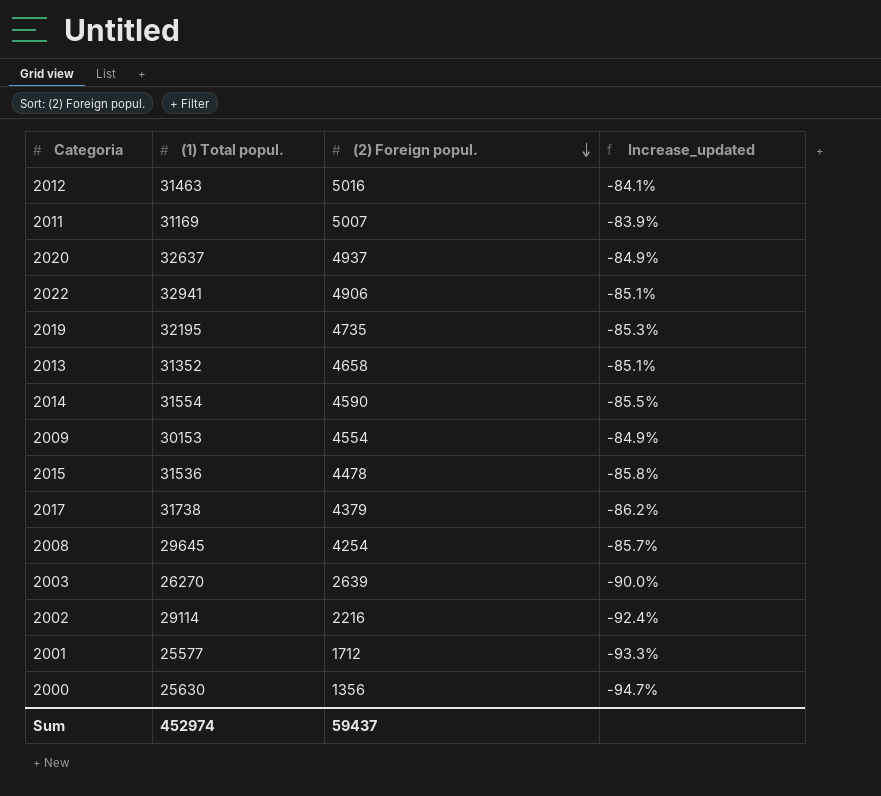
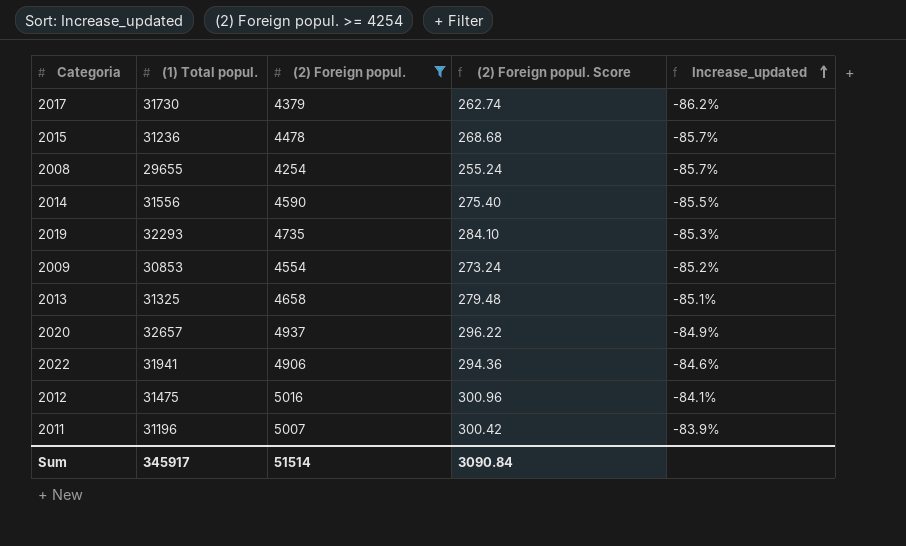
filter: none -> (2) Foreign popul. >= 4254
row order: (2) Foreign popul. descending -> Increase_updated ascending
column (2) Foreign popul. Score | formula: none -> [(2) Foreign popul.] * 0.06
2017 | (1) Total popul.: 31738 -> 31730
2015 | (1) Total popul.: 31536 -> 31236
2015 | Increase_updated: -85.8% -> -85.7%
2008 | (1) Total popul.: 29645 -> 29655
2014 | (1) Total popul.: 31554 -> 31556
2019 | (1) Total popul.: 32195 -> 32293
2009 | (1) Total popul.: 30153 -> 30853
2009 | Increase_updated: -84.9% -> -85.2%
2013 | (1) Total popul.: 31352 -> 31325
2020 | (1) Total popul.: 32637 -> 32657
2022 | (1) Total popul.: 32941 -> 31941
2022 | Increase_updated: -85.1% -> -84.6%
2012 | (1) Total popul.: 31463 -> 31475
2011 | (1) Total popul.: 31169 -> 31196
Sum | (1) Total popul.: 452974 -> 345917
Sum | (2) Foreign popul.: 59437 -> 51514

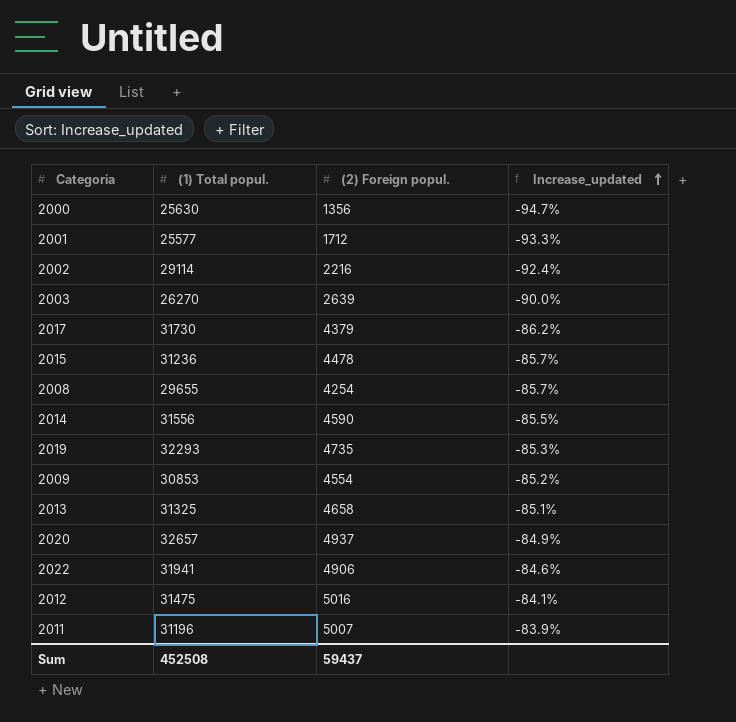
filter: (2) Foreign popul. >= 4254 -> none
column (2) Foreign popul. Score | formula: [(2) Foreign popul.] * 0.06 -> none
Sum | (1) Total popul.: 345917 -> 452508
Sum | (2) Foreign popul.: 51514 -> 59437

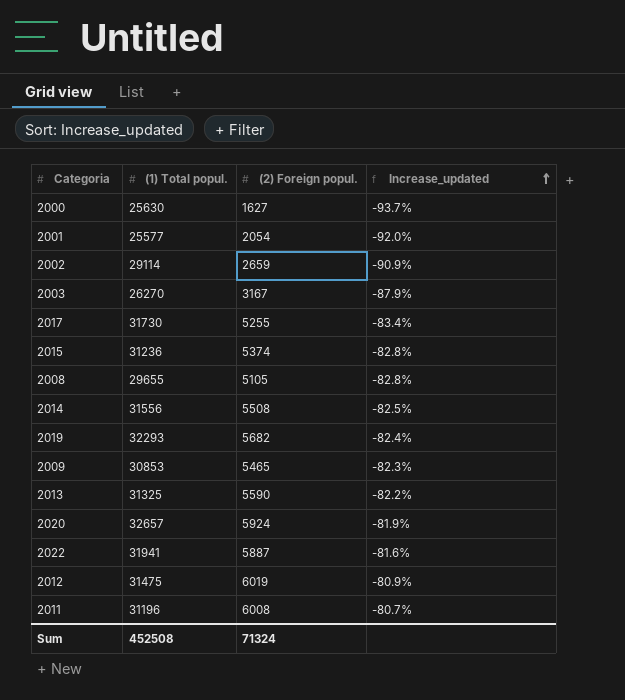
2000 | (2) Foreign popul.: 1356 -> 1627
2000 | Increase_updated: -94.7% -> -93.7%
2001 | (2) Foreign popul.: 1712 -> 2054
2001 | Increase_updated: -93.3% -> -92.0%
2002 | (2) Foreign popul.: 2216 -> 2659
2002 | Increase_updated: -92.4% -> -90.9%
2003 | (2) Foreign popul.: 2639 -> 3167
2003 | Increase_updated: -90.0% -> -87.9%
2017 | (2) Foreign popul.: 4379 -> 5255
2017 | Increase_updated: -86.2% -> -83.4%
2015 | (2) Foreign popul.: 4478 -> 5374
2015 | Increase_updated: -85.7% -> -82.8%
2008 | (2) Foreign popul.: 4254 -> 5105
2008 | Increase_updated: -85.7% -> -82.8%
2014 | (2) Foreign popul.: 4590 -> 5508
2014 | Increase_updated: -85.5% -> -82.5%
2019 | (2) Foreign popul.: 4735 -> 5682
2019 | Increase_updated: -85.3% -> -82.4%
2009 | (2) Foreign popul.: 4554 -> 5465
2009 | Increase_updated: -85.2% -> -82.3%
2013 | (2) Foreign popul.: 4658 -> 5590
2013 | Increase_updated: -85.1% -> -82.2%
2020 | (2) Foreign popul.: 4937 -> 5924
2020 | Increase_updated: -84.9% -> -81.9%
2022 | (2) Foreign popul.: 4906 -> 5887
2022 | Increase_updated: -84.6% -> -81.6%
2012 | (2) Foreign popul.: 5016 -> 6019
2012 | Increase_updated: -84.1% -> -80.9%
2011 | (2) Foreign popul.: 5007 -> 6008
2011 | Increase_updated: -83.9% -> -80.7%
Sum | (2) Foreign popul.: 59437 -> 71324

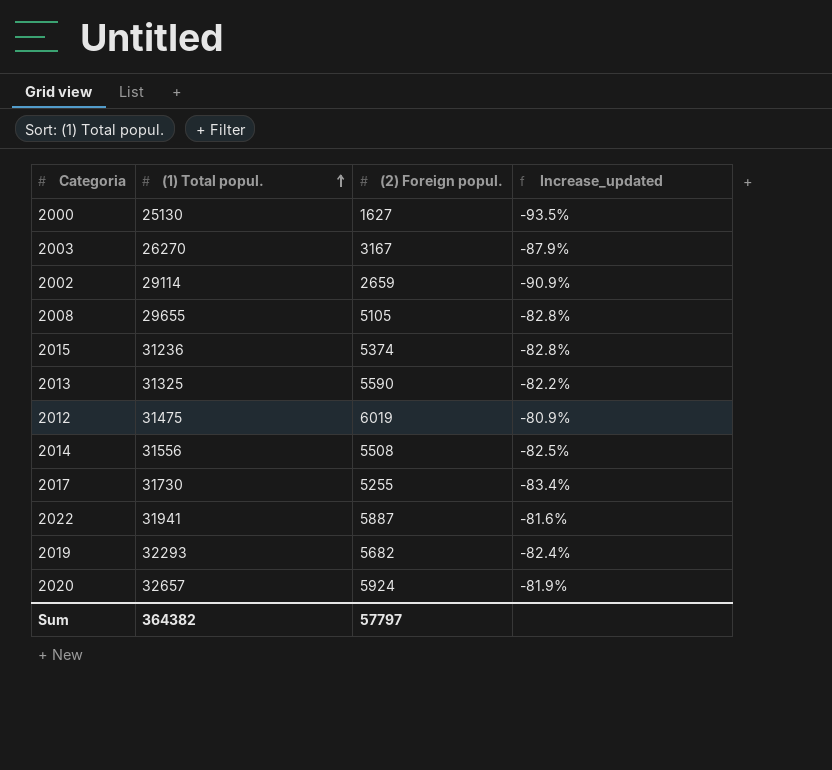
row order: Increase_updated ascending -> (1) Total popul. ascending
row 2001: 25577 | 2054 | -92.0% -> none
row 2009: 30853 | 5465 | -82.3% -> none
row 2011: 31196 | 6008 | -80.7% -> none
2000 | (1) Total popul.: 25630 -> 25130
2000 | Increase_updated: -93.7% -> -93.5%
Sum | (1) Total popul.: 452508 -> 364382
Sum | (2) Foreign popul.: 71324 -> 57797

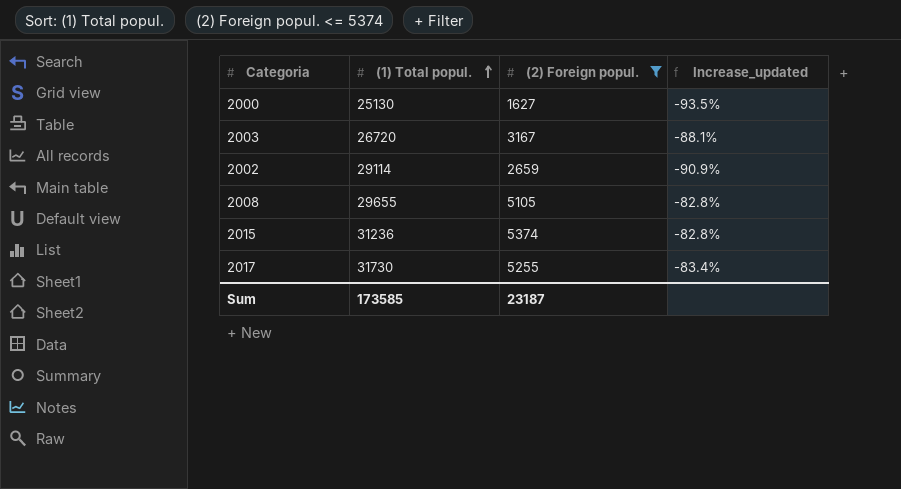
filter: none -> (2) Foreign popul. <= 5374
2003 | (1) Total popul.: 26270 -> 26720
2003 | Increase_updated: -87.9% -> -88.1%
Sum | (1) Total popul.: 364382 -> 173585
Sum | (2) Foreign popul.: 57797 -> 23187

